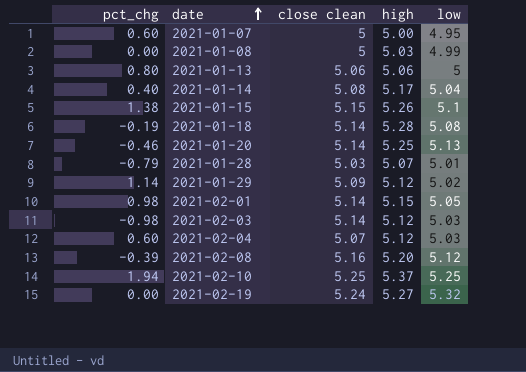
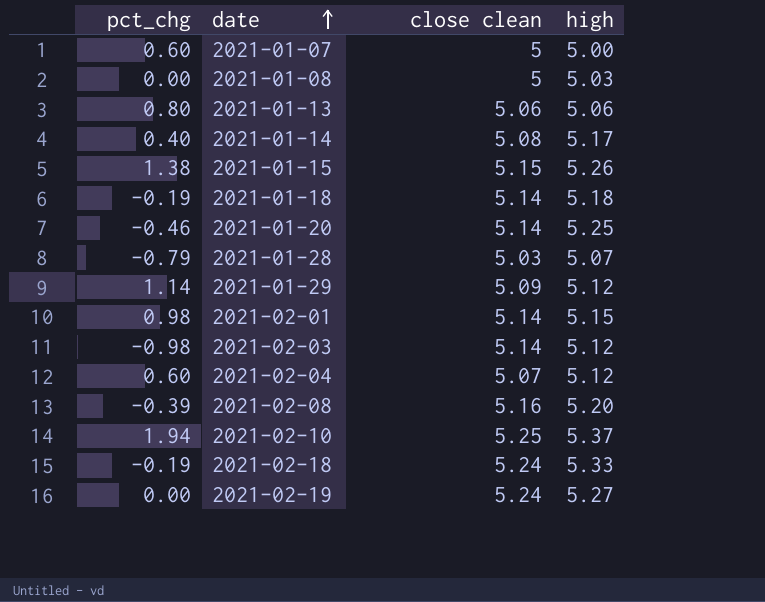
column low | position: 5 -> none
2021-01-18 | high: 5.28 -> 5.18
row 2021-02-18: none -> -0.19 | 5.24 | 5.33

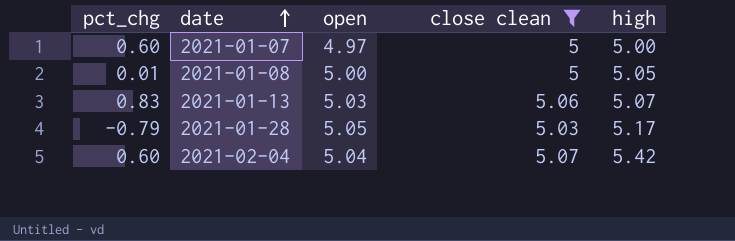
filter: none -> close clean <= 5.07
column open | position: none -> 3
2021-01-08 | pct_chg: 0.00 -> 0.01
2021-01-08 | high: 5.03 -> 5.05
2021-01-13 | pct_chg: 0.80 -> 0.83
2021-01-13 | high: 5.06 -> 5.07
2021-01-28 | high: 5.07 -> 5.17
2021-02-04 | high: 5.12 -> 5.42

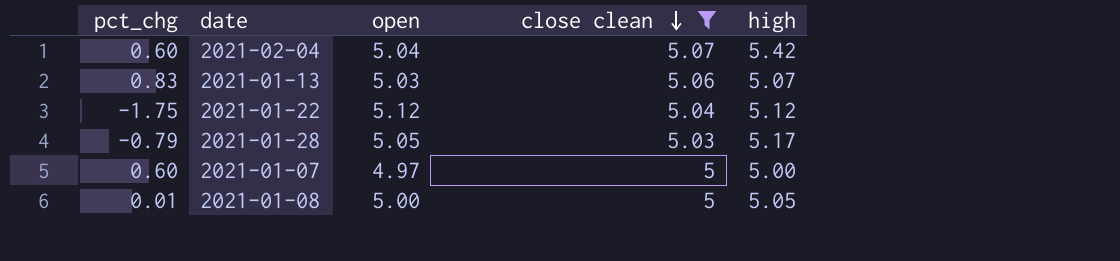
row order: date ascending -> close clean descending
row 2021-01-22: none -> -1.75 | 5.12 | 5.04 | 5.12

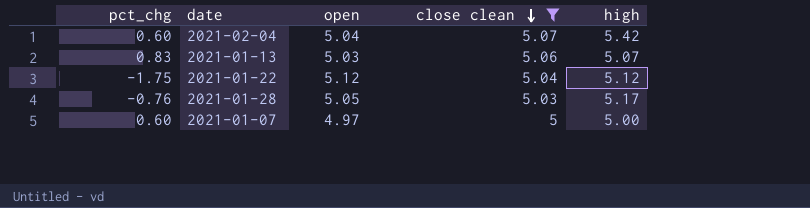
row 2021-01-08: 0.01 | 5.00 | 5 | 5.05 -> none
2021-01-28 | pct_chg: -0.79 -> -0.76

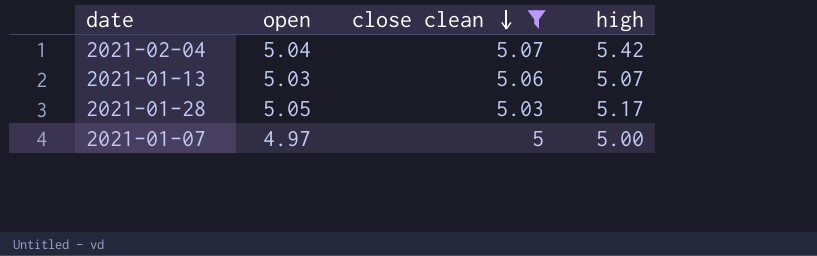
column pct_chg | position: 1 -> none
row 2021-01-22: -1.75 | 5.12 | 5.04 | 5.12 -> none

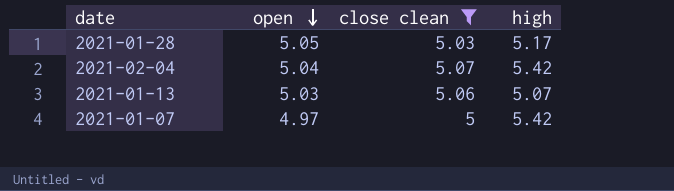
row order: close clean descending -> open descending
2021-01-07 | high: 5.00 -> 5.42

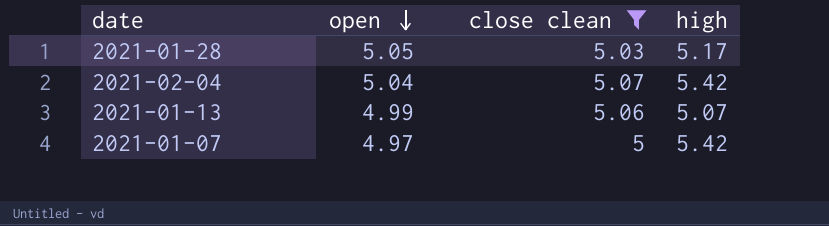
2021-01-13 | open: 5.03 -> 4.99

